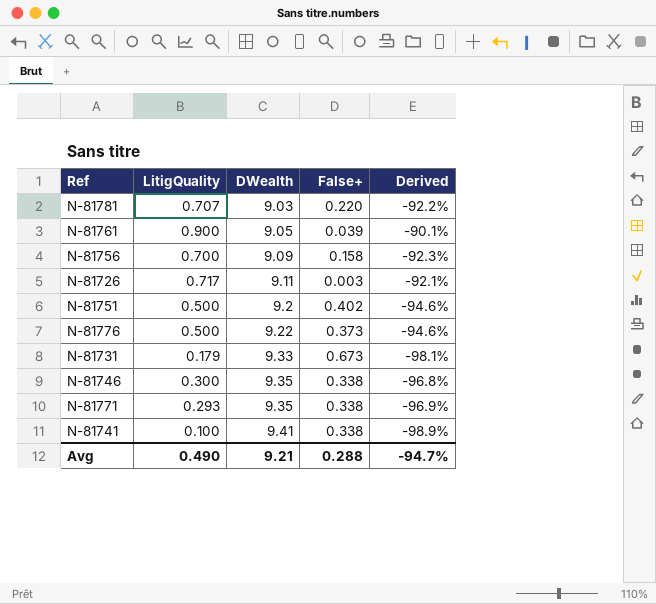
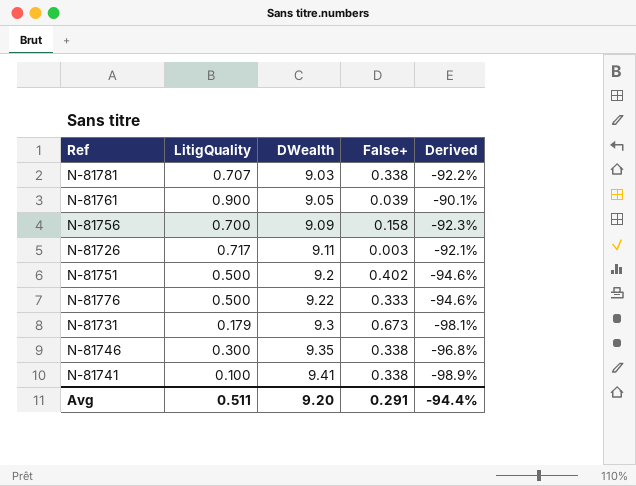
row N-81771: 0.293 | 9.35 | 0.338 | -96.9% -> none
N-81781 | False+: 0.220 -> 0.338
N-81776 | False+: 0.373 -> 0.333
N-81731 | DWealth: 9.33 -> 9.3
Avg | LitigQuality: 0.490 -> 0.511
Avg | DWealth: 9.21 -> 9.20
Avg | False+: 0.288 -> 0.291
Avg | Derived: -94.7% -> -94.4%

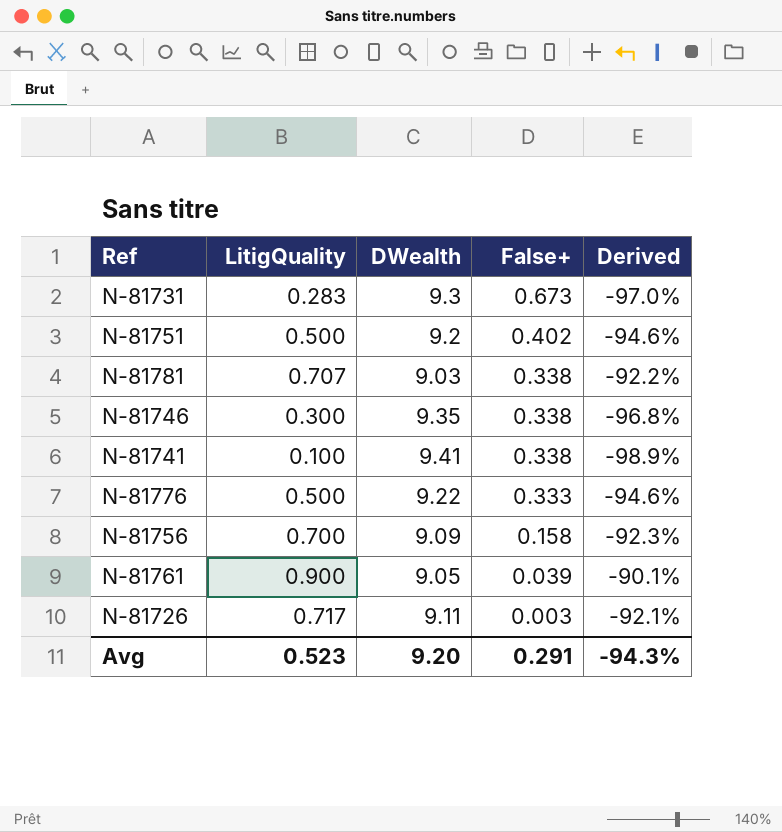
row order: DWealth ascending -> False+ descending
N-81731 | LitigQuality: 0.179 -> 0.283
N-81731 | Derived: -98.1% -> -97.0%
Avg | LitigQuality: 0.511 -> 0.523
Avg | Derived: -94.4% -> -94.3%

